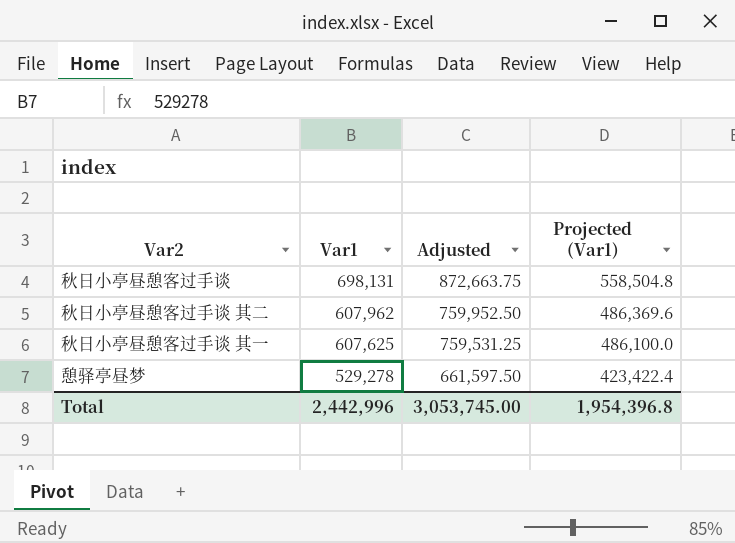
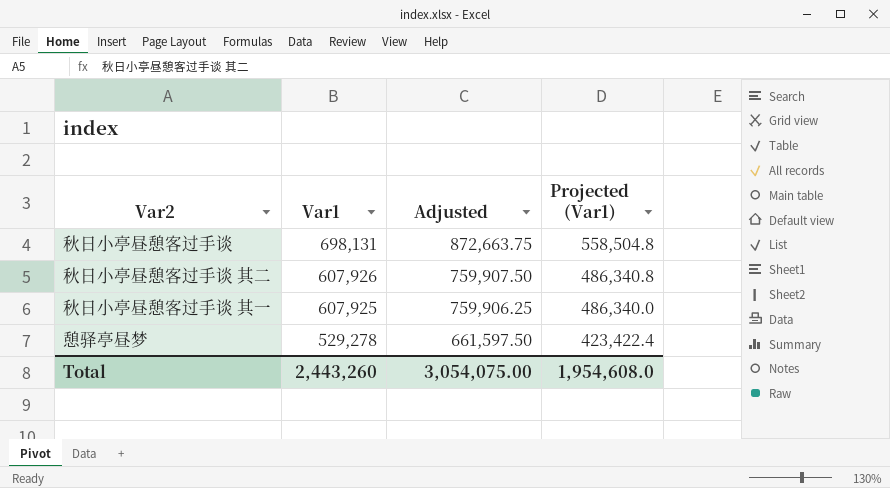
秋日小亭昼憩客过手谈 其二 | Var1: 607,962 -> 607,926
秋日小亭昼憩客过手谈 其二 | Adjusted: 759,952.50 -> 759,907.50
秋日小亭昼憩客过手谈 其二 | Projected (Var1): 486,369.6 -> 486,340.8
秋日小亭昼憩客过手谈 其一 | Var1: 607,625 -> 607,925
秋日小亭昼憩客过手谈 其一 | Adjusted: 759,531.25 -> 759,906.25
秋日小亭昼憩客过手谈 其一 | Projected (Var1): 486,100.0 -> 486,340.0
Total | Var1: 2,442,996 -> 2,443,260
Total | Adjusted: 3,053,745.00 -> 3,054,075.00
Total | Projected (Var1): 1,954,396.8 -> 1,954,608.0

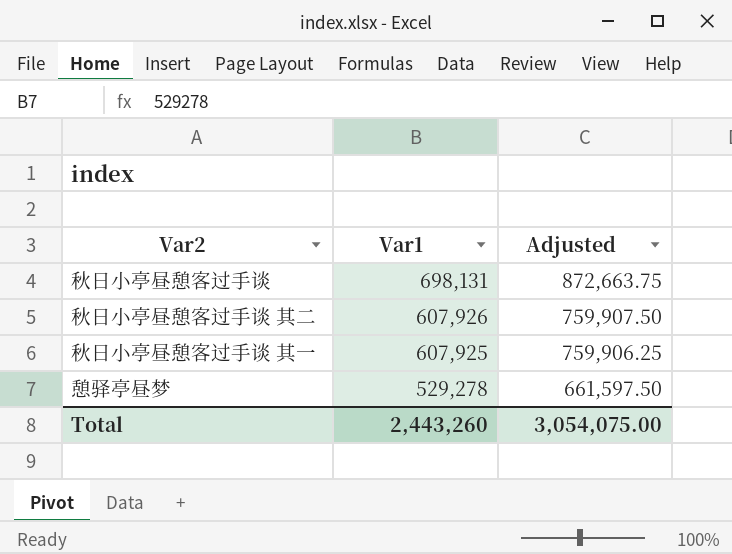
column Projected (Var1) | formula: [Var1] * 0.8 -> none

